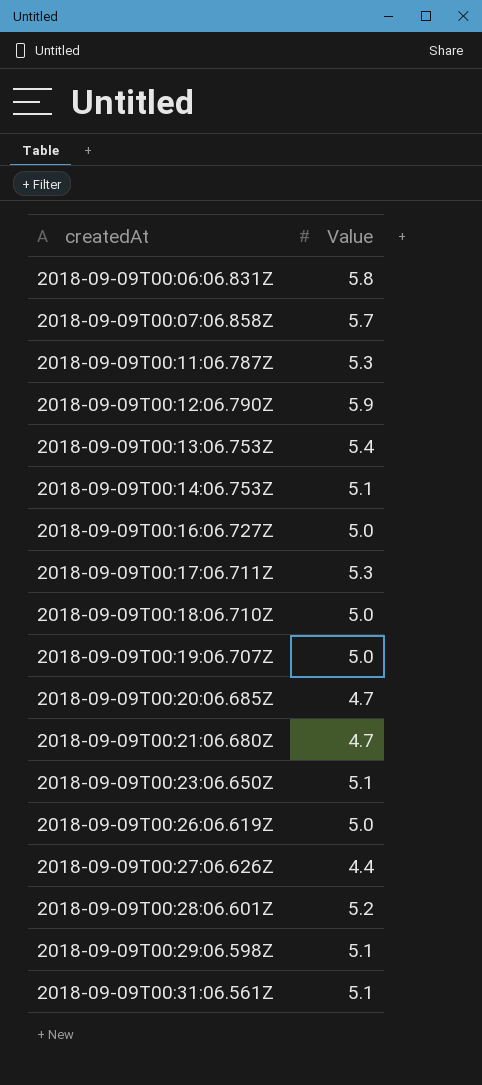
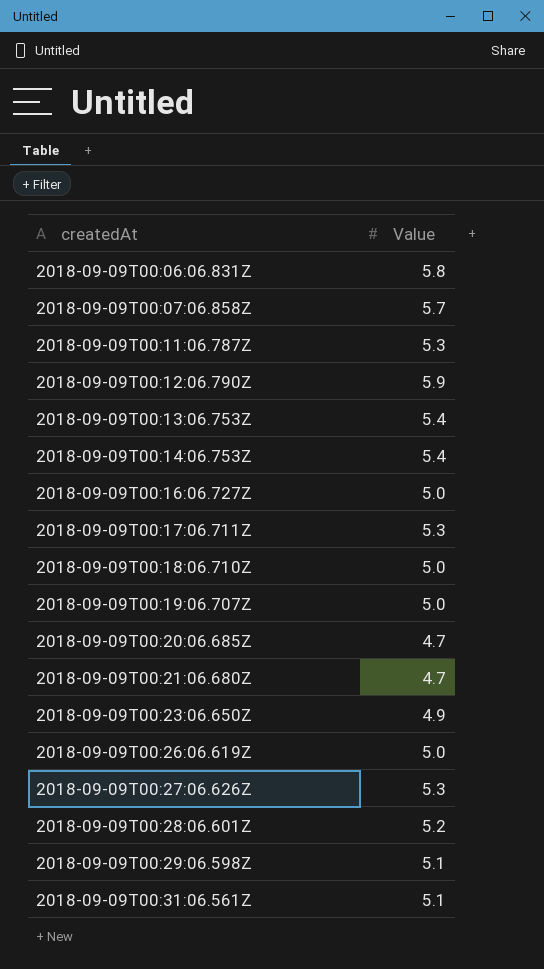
2018-09-09T00:14:06.753Z | Value: 5.1 -> 5.4
2018-09-09T00:23:06.650Z | Value: 5.1 -> 4.9
2018-09-09T00:27:06.626Z | Value: 4.4 -> 5.3

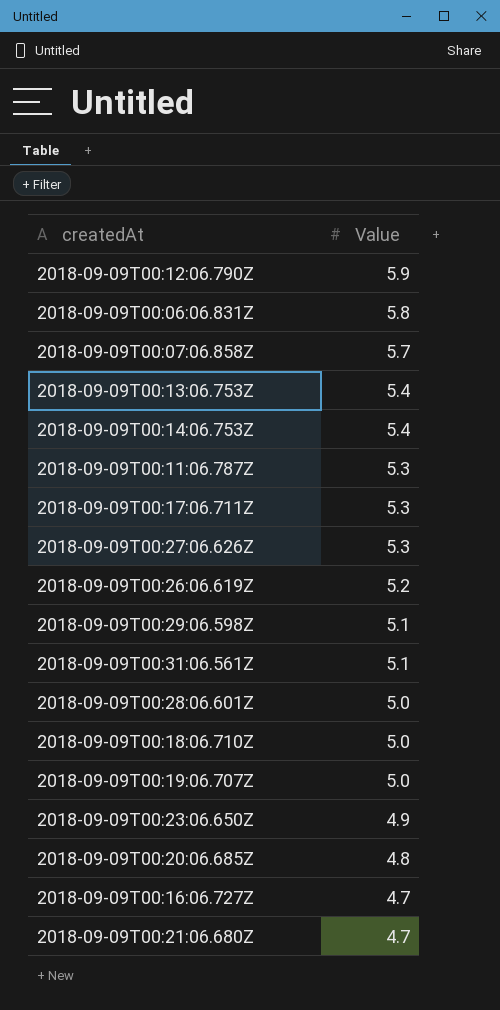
row order: createdAt ascending -> Value descending
2018-09-09T00:26:06.619Z | Value: 5.0 -> 5.2
2018-09-09T00:28:06.601Z | Value: 5.2 -> 5.0
2018-09-09T00:20:06.685Z | Value: 4.7 -> 4.8
2018-09-09T00:16:06.727Z | Value: 5.0 -> 4.7

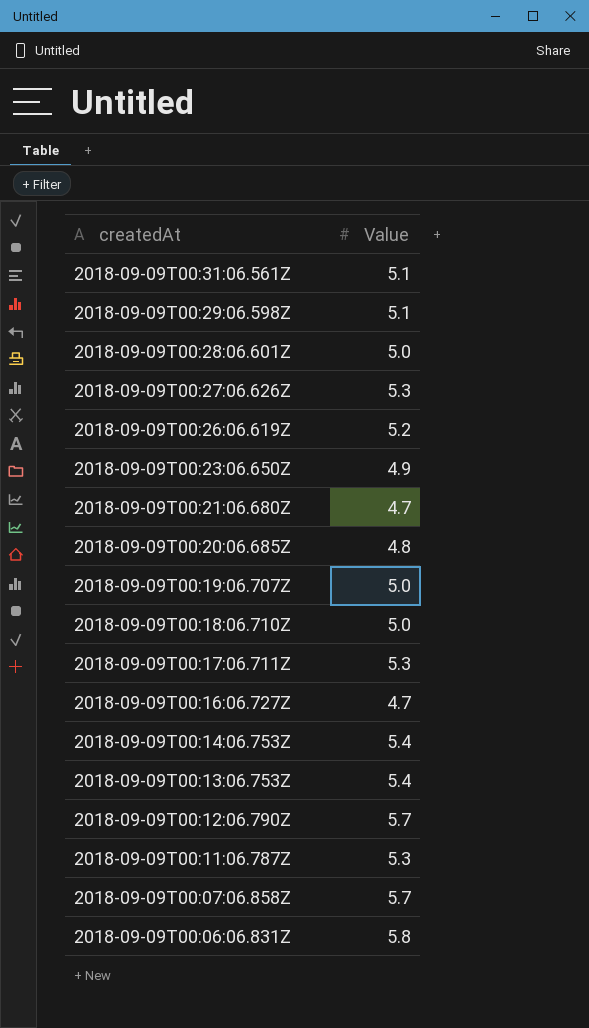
row order: Value descending -> createdAt descending
2018-09-09T00:12:06.790Z | Value: 5.9 -> 5.7

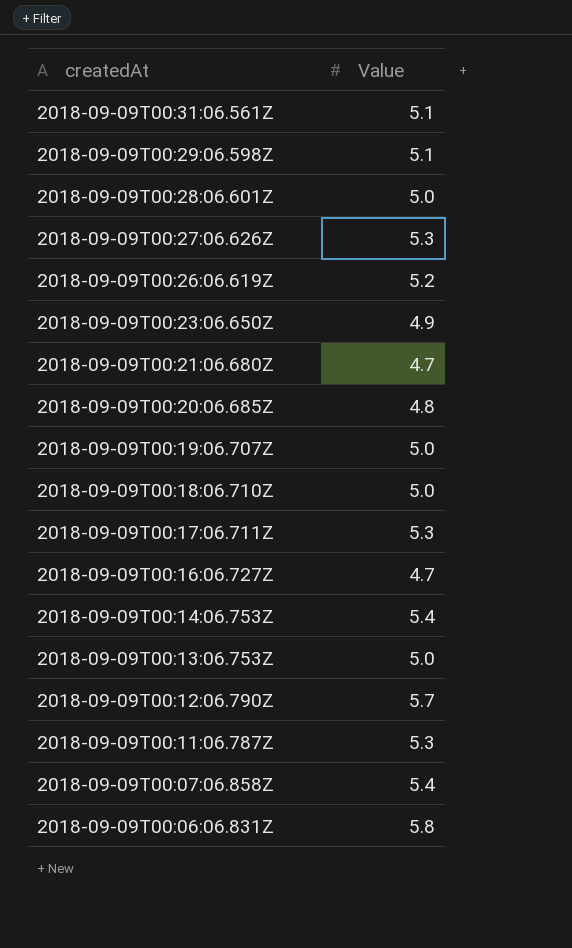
2018-09-09T00:13:06.753Z | Value: 5.4 -> 5.0
2018-09-09T00:07:06.858Z | Value: 5.7 -> 5.4

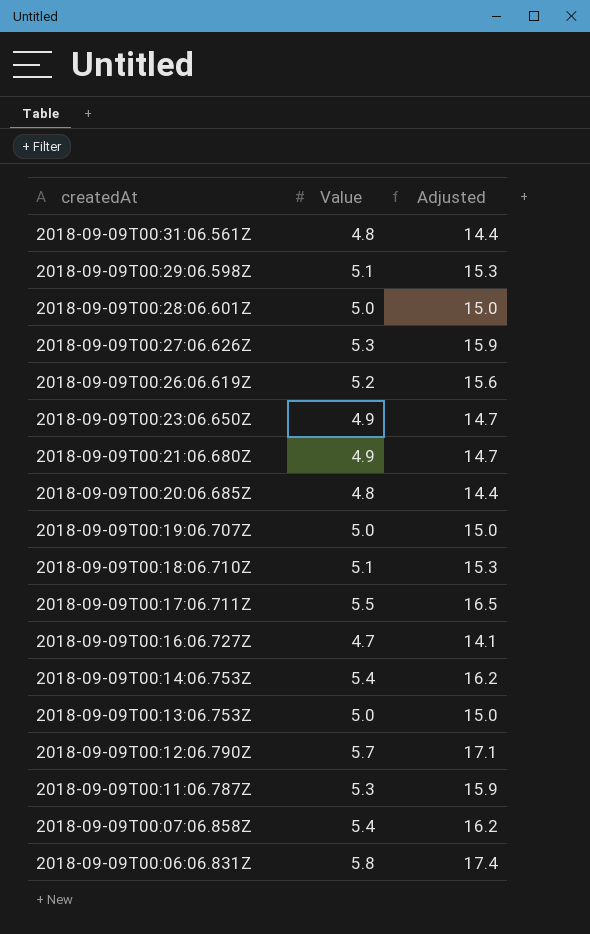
column Adjusted | formula: none -> [Value] * 3
2018-09-09T00:31:06.561Z | Value: 5.1 -> 4.8
2018-09-09T00:21:06.680Z | Value: 4.7 -> 4.9
2018-09-09T00:18:06.710Z | Value: 5.0 -> 5.1
2018-09-09T00:17:06.711Z | Value: 5.3 -> 5.5

